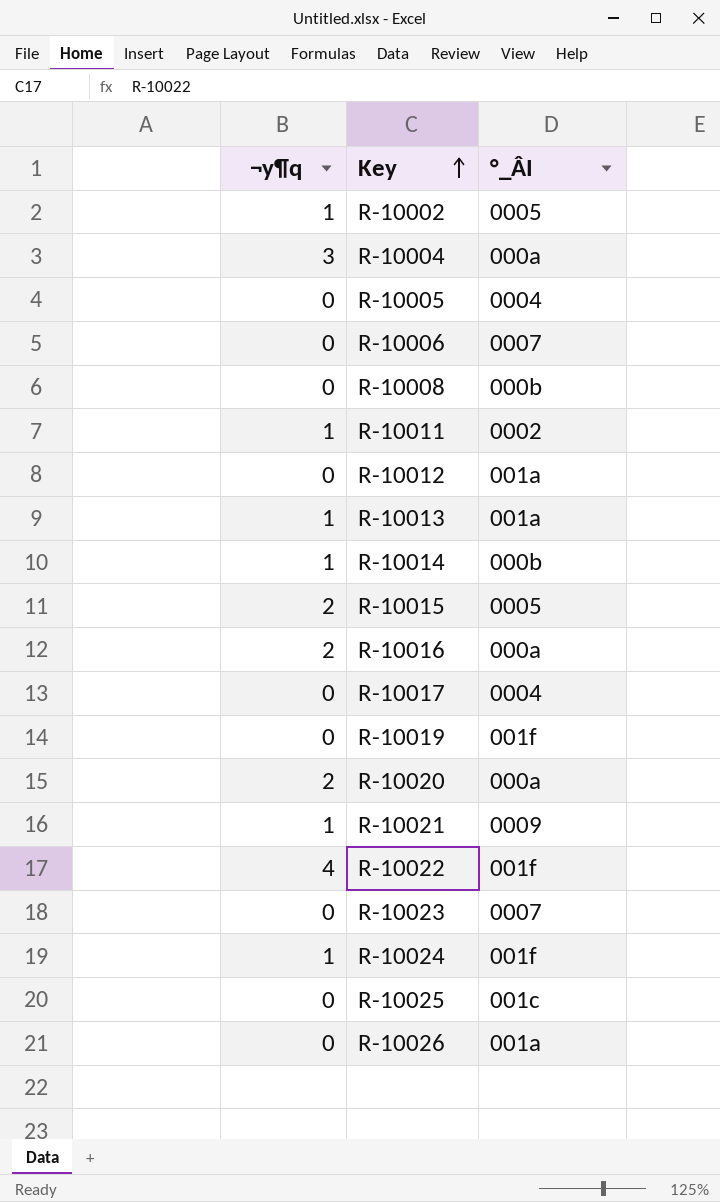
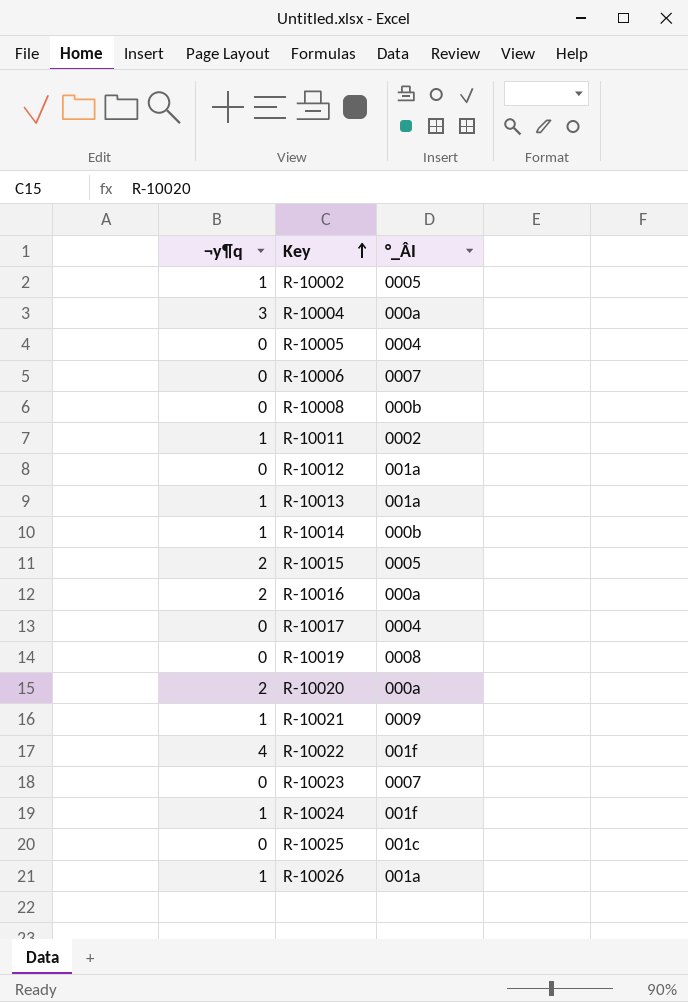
R-10019 | °_ÂI: 001f -> 0008
R-10026 | ¬y¶q: 0 -> 1

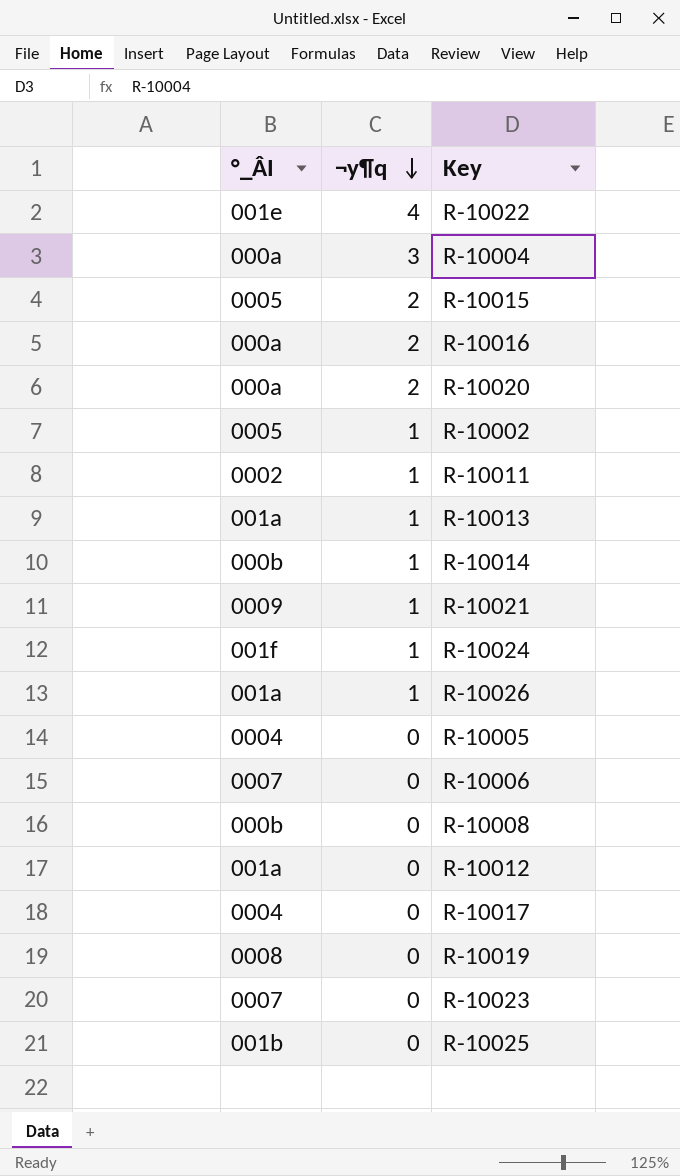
row order: Key ascending -> ¬y¶q descending
column °_ÂI | position: 3 -> 1
R-10022 | °_ÂI: 001f -> 001e
R-10025 | °_ÂI: 001c -> 001b

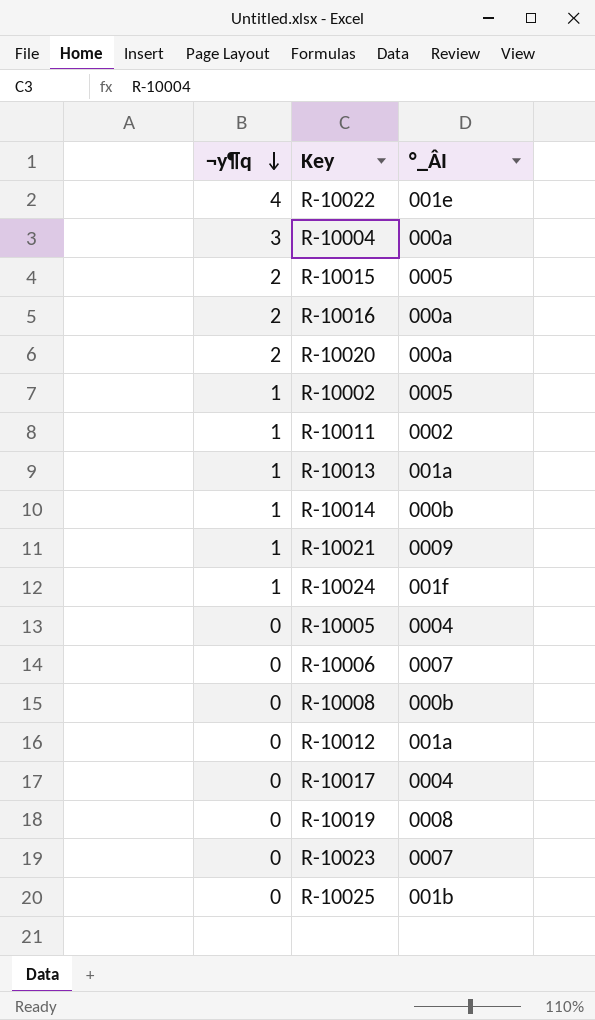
column °_ÂI | position: 1 -> 3
row R-10026: 001a | 1 -> none

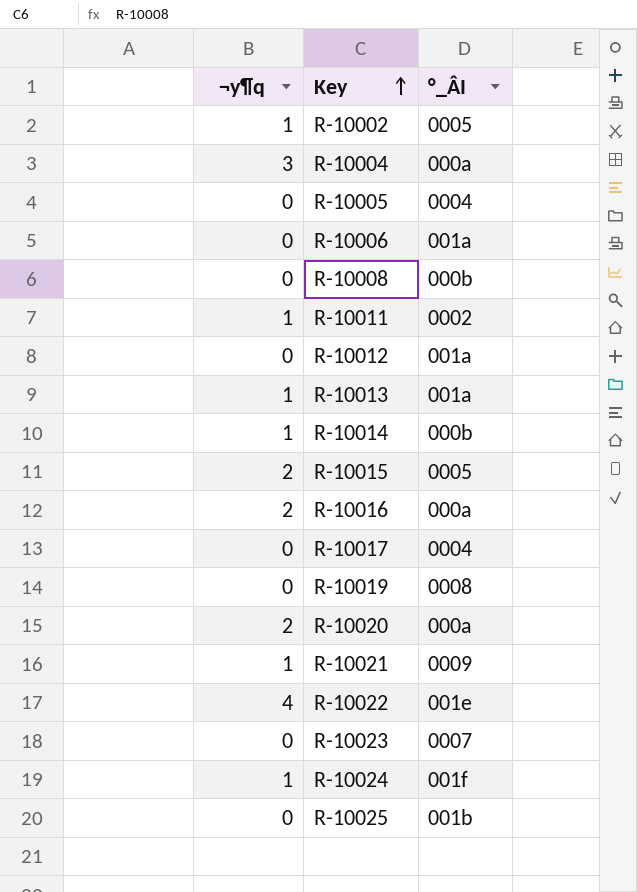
row order: ¬y¶q descending -> Key ascending
R-10006 | °_ÂI: 0007 -> 001a

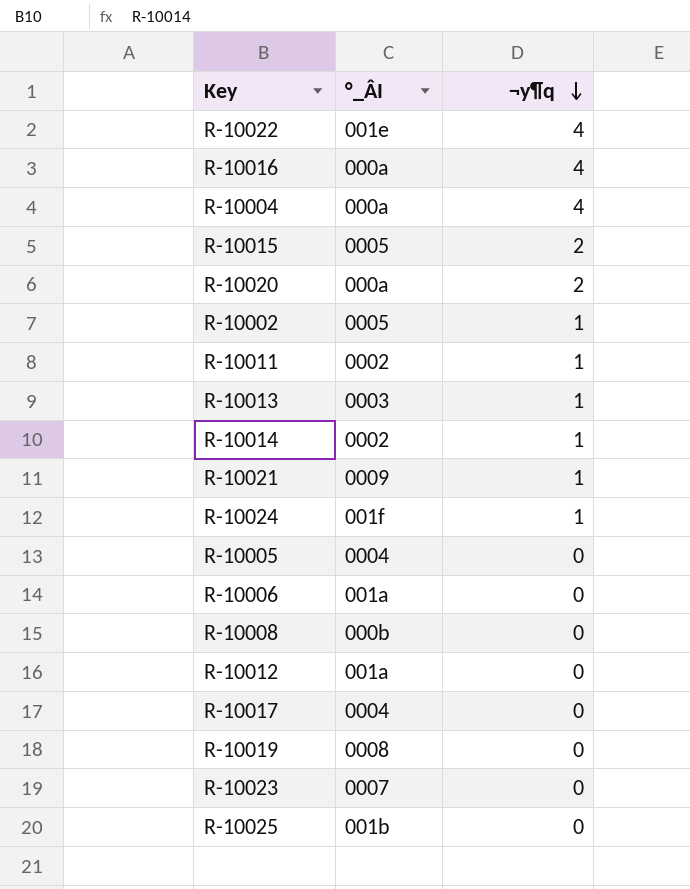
row order: Key ascending -> ¬y¶q descending
column ¬y¶q | position: 1 -> 3
R-10016 | ¬y¶q: 2 -> 4
R-10004 | ¬y¶q: 3 -> 4
R-10013 | °_ÂI: 001a -> 0003
R-10014 | °_ÂI: 000b -> 0002

